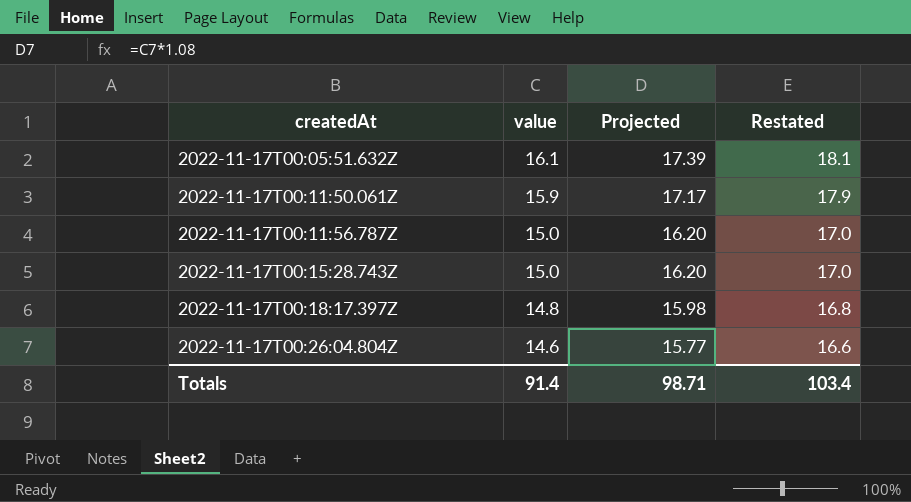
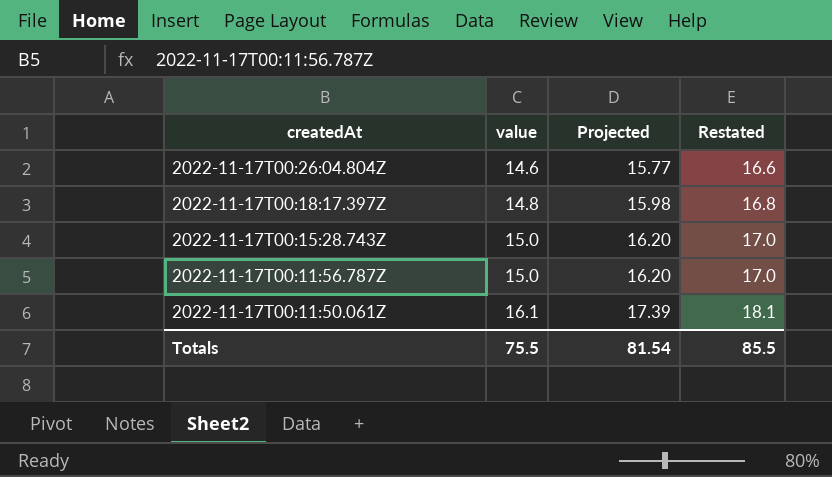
row order: createdAt ascending -> createdAt descending
row 2022-11-17T00:05:51.632Z: 16.1 | 17.39 | 18.1 -> none
2022-11-17T00:11:50.061Z | value: 15.9 -> 16.1
2022-11-17T00:11:50.061Z | Projected: 17.17 -> 17.39
2022-11-17T00:11:50.061Z | Restated: 17.9 -> 18.1
Totals | value: 91.4 -> 75.5
Totals | Projected: 98.71 -> 81.54
Totals | Restated: 103.4 -> 85.5

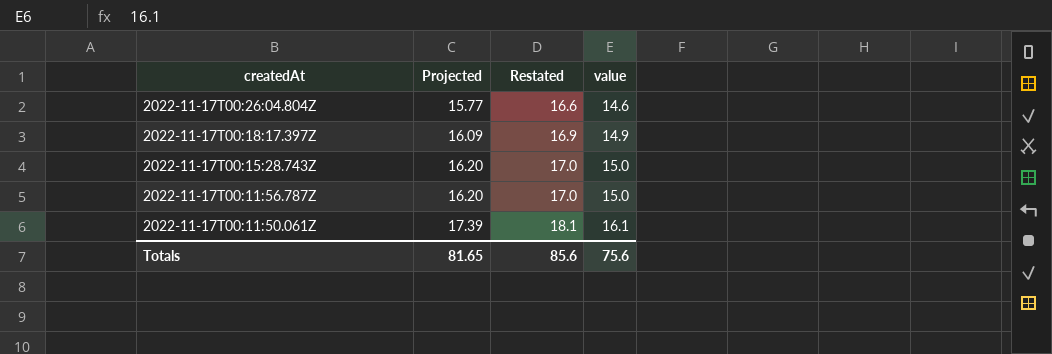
column value | position: 2 -> 4
2022-11-17T00:18:17.397Z | Projected: 15.98 -> 16.09
2022-11-17T00:18:17.397Z | Restated: 16.8 -> 16.9
2022-11-17T00:18:17.397Z | value: 14.8 -> 14.9
Totals | Projected: 81.54 -> 81.65
Totals | Restated: 85.5 -> 85.6
Totals | value: 75.5 -> 75.6

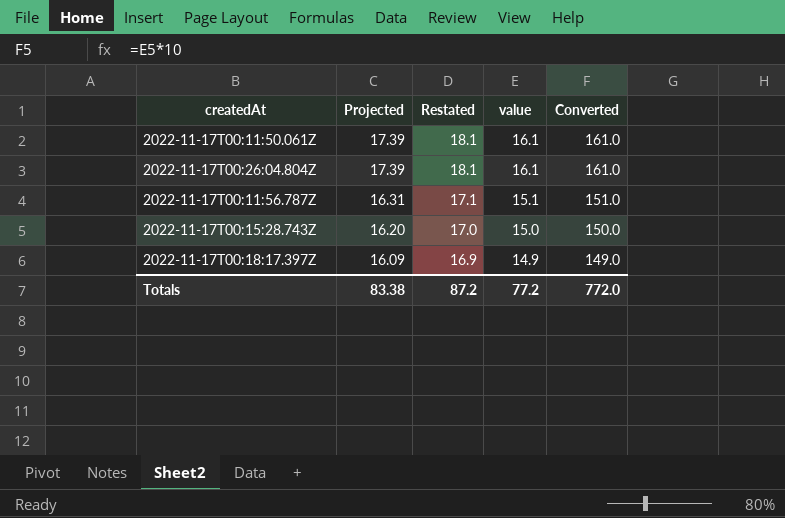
row order: createdAt descending -> Projected descending
column Converted | formula: none -> [value] * 10
2022-11-17T00:26:04.804Z | Projected: 15.77 -> 17.39
2022-11-17T00:26:04.804Z | Restated: 16.6 -> 18.1
2022-11-17T00:26:04.804Z | value: 14.6 -> 16.1
2022-11-17T00:11:56.787Z | Projected: 16.20 -> 16.31
2022-11-17T00:11:56.787Z | Restated: 17.0 -> 17.1
2022-11-17T00:11:56.787Z | value: 15.0 -> 15.1
Totals | Projected: 81.65 -> 83.38
Totals | Restated: 85.6 -> 87.2
Totals | value: 75.6 -> 77.2

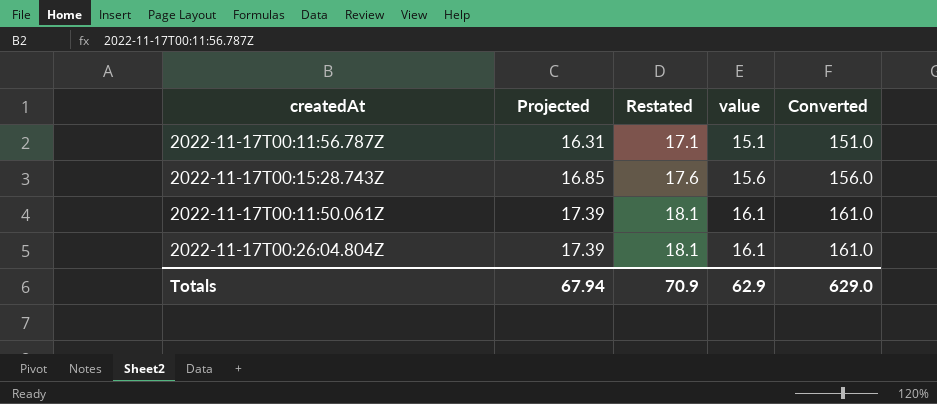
row order: Projected descending -> Projected ascending
row 2022-11-17T00:18:17.397Z: 16.09 | 16.9 | 14.9 | 149.0 -> none
2022-11-17T00:15:28.743Z | Projected: 16.20 -> 16.85
2022-11-17T00:15:28.743Z | Restated: 17.0 -> 17.6
2022-11-17T00:15:28.743Z | value: 15.0 -> 15.6
2022-11-17T00:15:28.743Z | Converted: 150.0 -> 156.0
Totals | Projected: 83.38 -> 67.94
Totals | Restated: 87.2 -> 70.9
Totals | value: 77.2 -> 62.9
Totals | Converted: 772.0 -> 629.0

